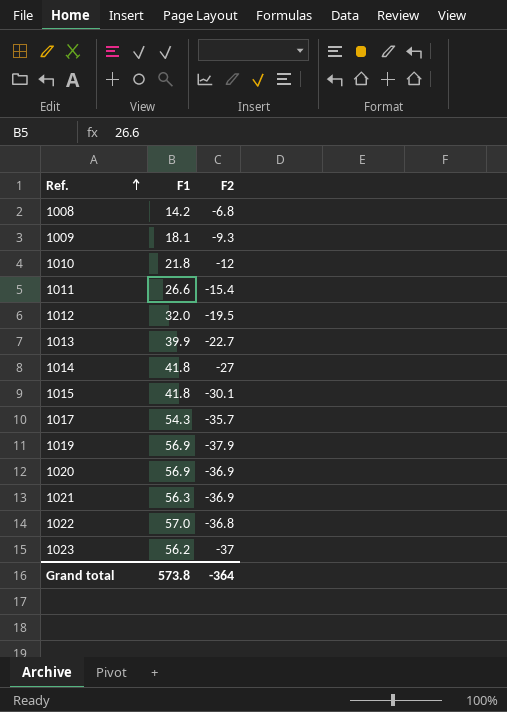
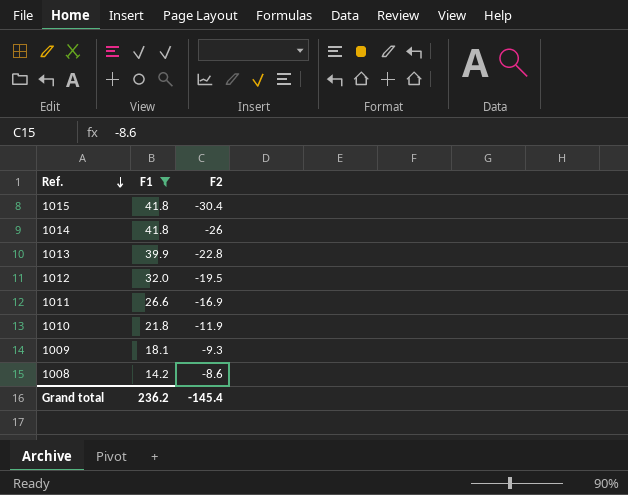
filter: none -> F1 <= 41.8
row order: Ref. ascending -> Ref. descending
1015 | F2: -30.1 -> -30.4
1014 | F2: -27 -> -26
1013 | F2: -22.7 -> -22.8
1011 | F2: -15.4 -> -16.9
1010 | F2: -12 -> -11.9
1008 | F2: -6.8 -> -8.6
Grand total | F1: 573.8 -> 236.2
Grand total | F2: -364 -> -145.4

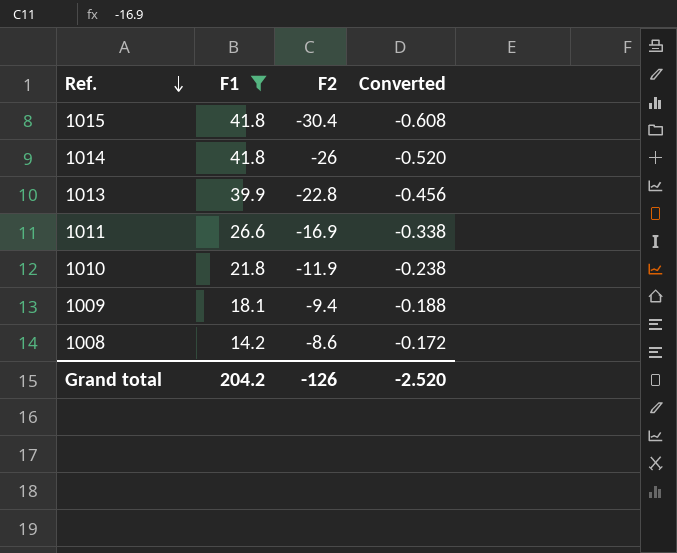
column Converted | formula: none -> [F2] * 0.02
row 1012: 32.0 | -19.5 -> none
1009 | F2: -9.3 -> -9.4
Grand total | F1: 236.2 -> 204.2
Grand total | F2: -145.4 -> -126

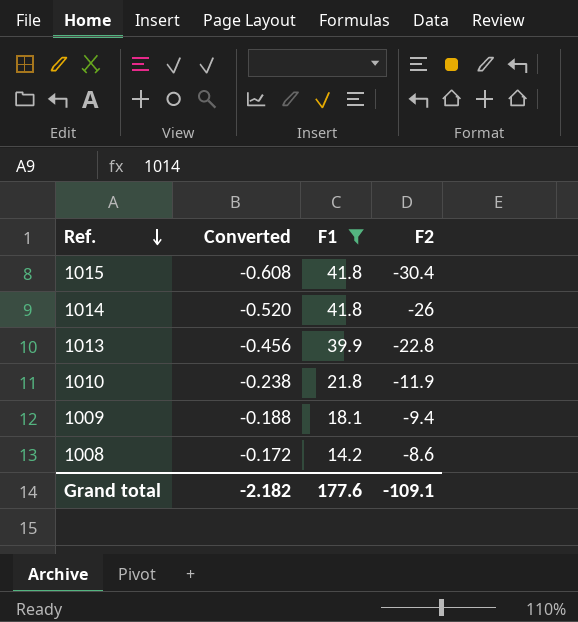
column Converted | position: 4 -> 2
row 1011: 26.6 | -16.9 | -0.338 -> none
Grand total | Converted: -2.520 -> -2.182
Grand total | F1: 204.2 -> 177.6
Grand total | F2: -126 -> -109.1

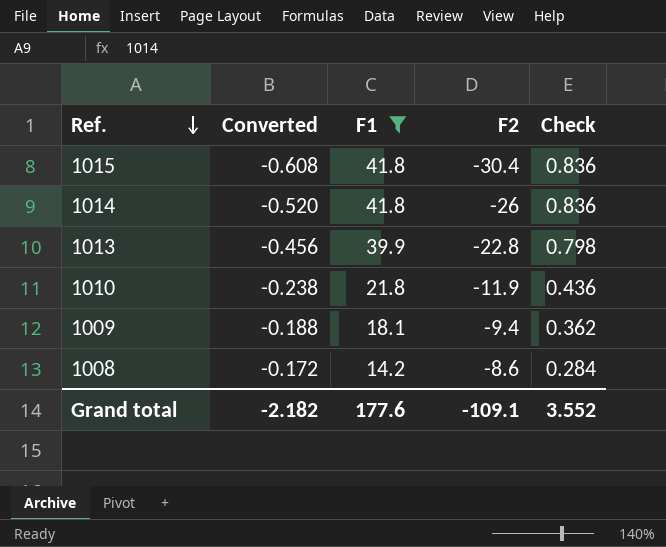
column Check | formula: none -> [F1] * 0.02

